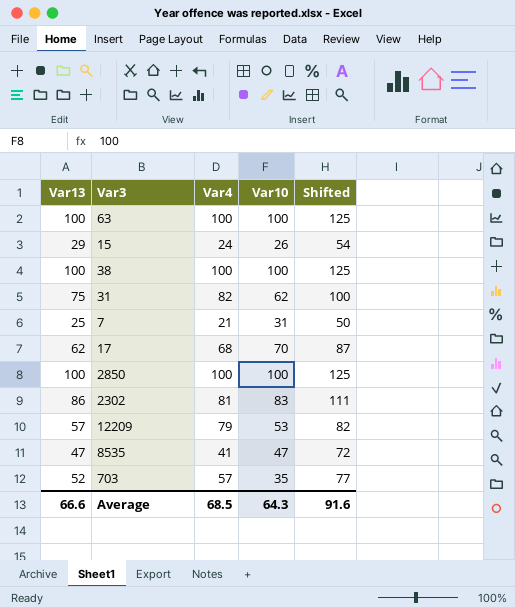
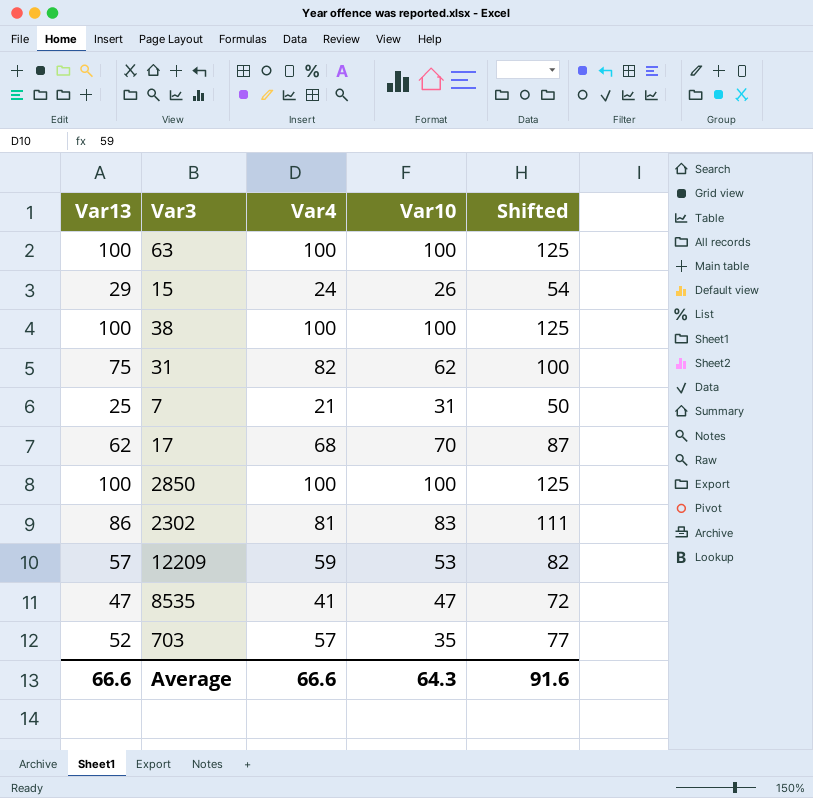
12209 | Var4: 79 -> 59
Average | Var4: 68.5 -> 66.6

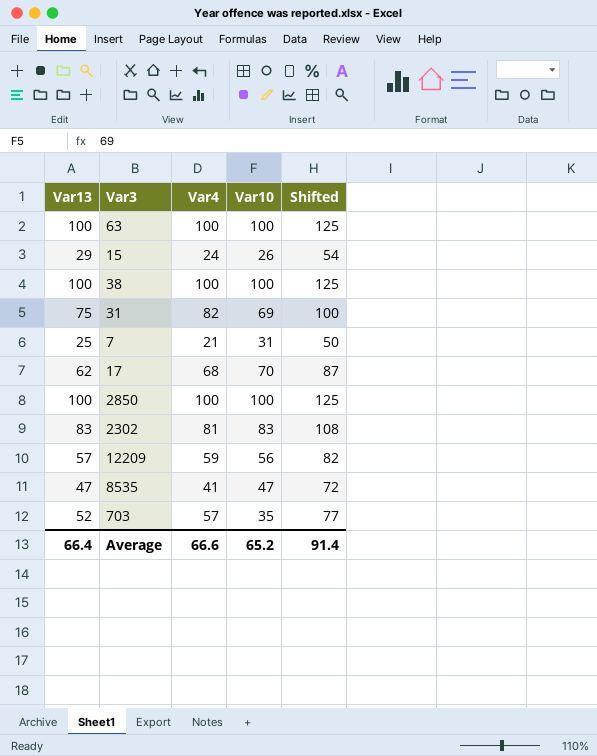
31 | Var10: 62 -> 69
2302 | Var13: 86 -> 83
2302 | Shifted: 111 -> 108
12209 | Var10: 53 -> 56
Average | Var13: 66.6 -> 66.4
Average | Var10: 64.3 -> 65.2
Average | Shifted: 91.6 -> 91.4

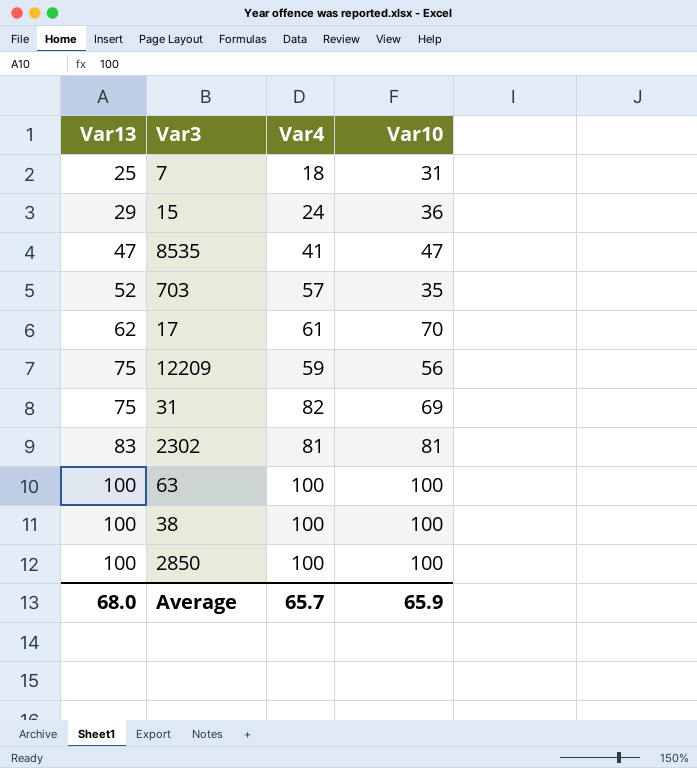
row order: none -> Var13 ascending
column Shifted | formula: [Var13] + 25 -> none
7 | Var4: 21 -> 18
15 | Var10: 26 -> 36
17 | Var4: 68 -> 61
12209 | Var13: 57 -> 75
2302 | Var10: 83 -> 81
Average | Var13: 66.4 -> 68.0
Average | Var4: 66.6 -> 65.7
Average | Var10: 65.2 -> 65.9

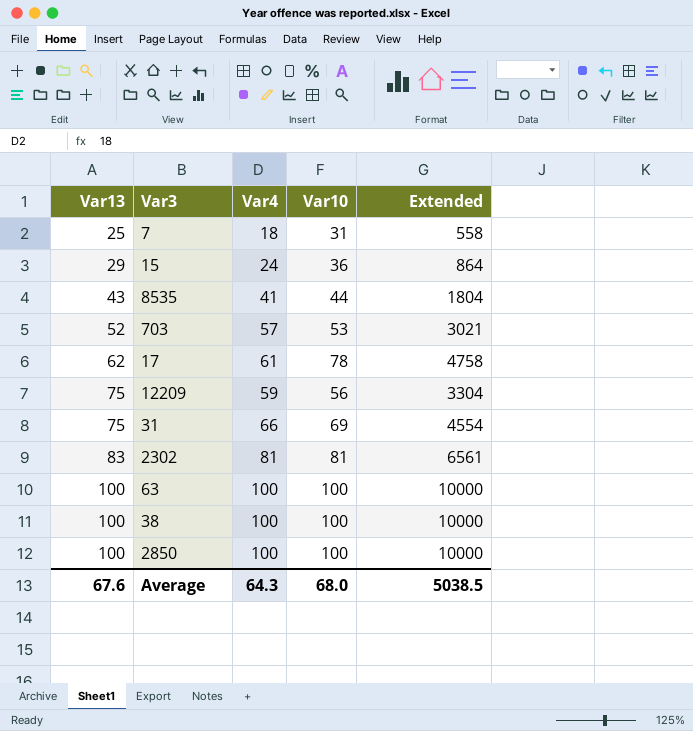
column Extended | formula: none -> [Var4] * [Var10]
8535 | Var13: 47 -> 43
8535 | Var10: 47 -> 44
703 | Var10: 35 -> 53
17 | Var10: 70 -> 78
31 | Var4: 82 -> 66
Average | Var13: 68.0 -> 67.6
Average | Var4: 65.7 -> 64.3
Average | Var10: 65.9 -> 68.0

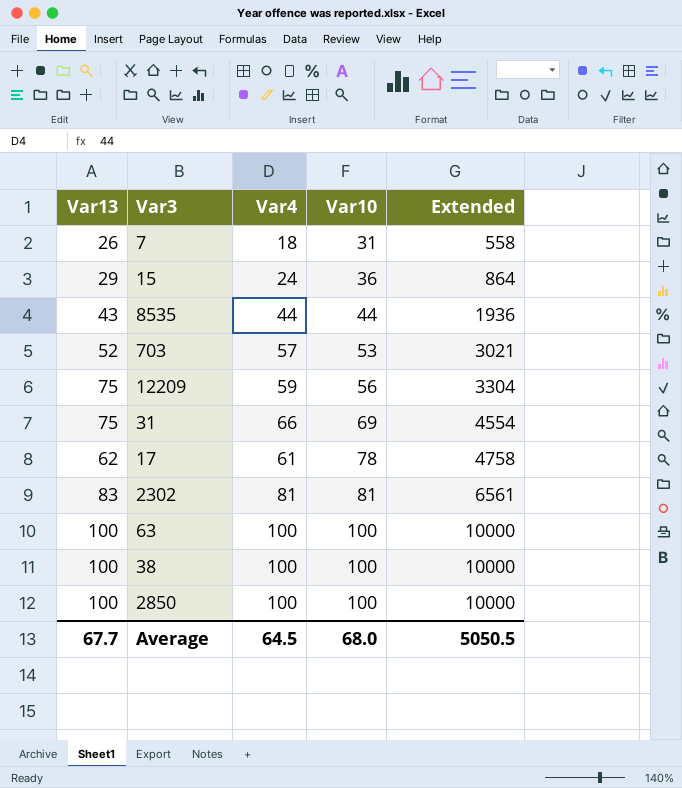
row order: Var13 ascending -> Var10 ascending
7 | Var13: 25 -> 26
8535 | Var4: 41 -> 44
8535 | Extended: 1804 -> 1936
Average | Var13: 67.6 -> 67.7
Average | Var4: 64.3 -> 64.5
Average | Extended: 5038.5 -> 5050.5

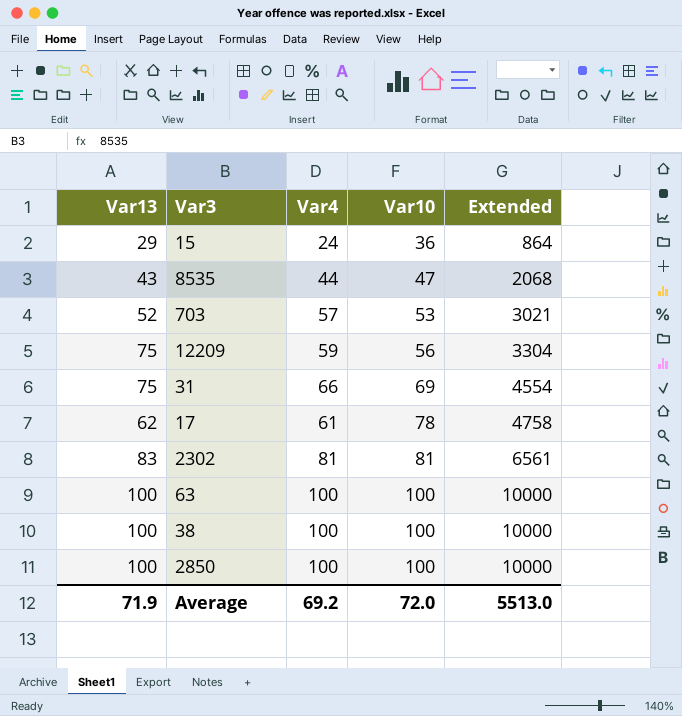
row 7: 26 | 18 | 31 | 558 -> none
8535 | Var10: 44 -> 47
8535 | Extended: 1936 -> 2068
Average | Var13: 67.7 -> 71.9
Average | Var4: 64.5 -> 69.2
Average | Var10: 68.0 -> 72.0
Average | Extended: 5050.5 -> 5513.0

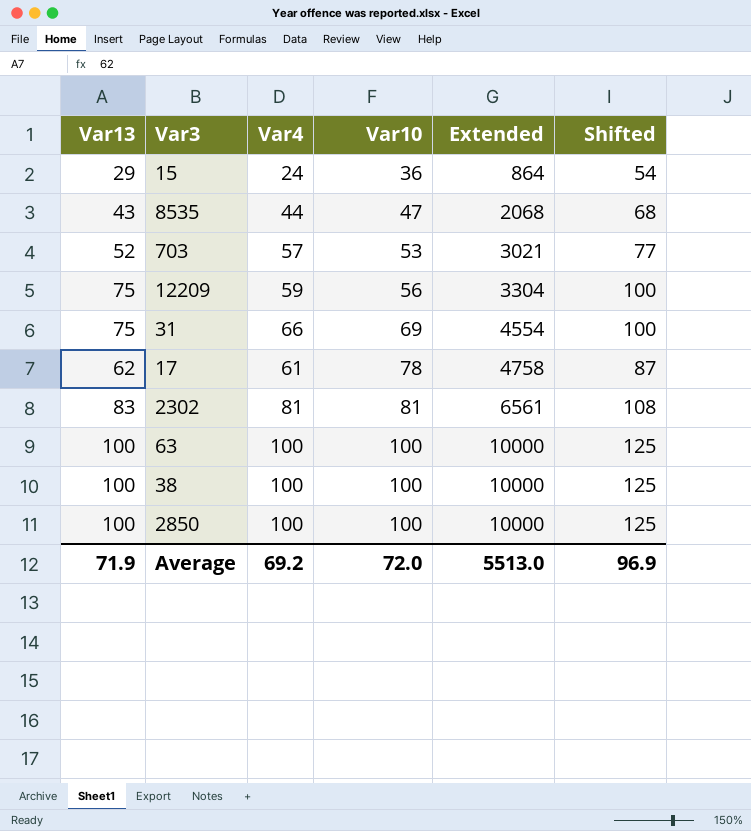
column Shifted | formula: none -> [Var13] + 25

